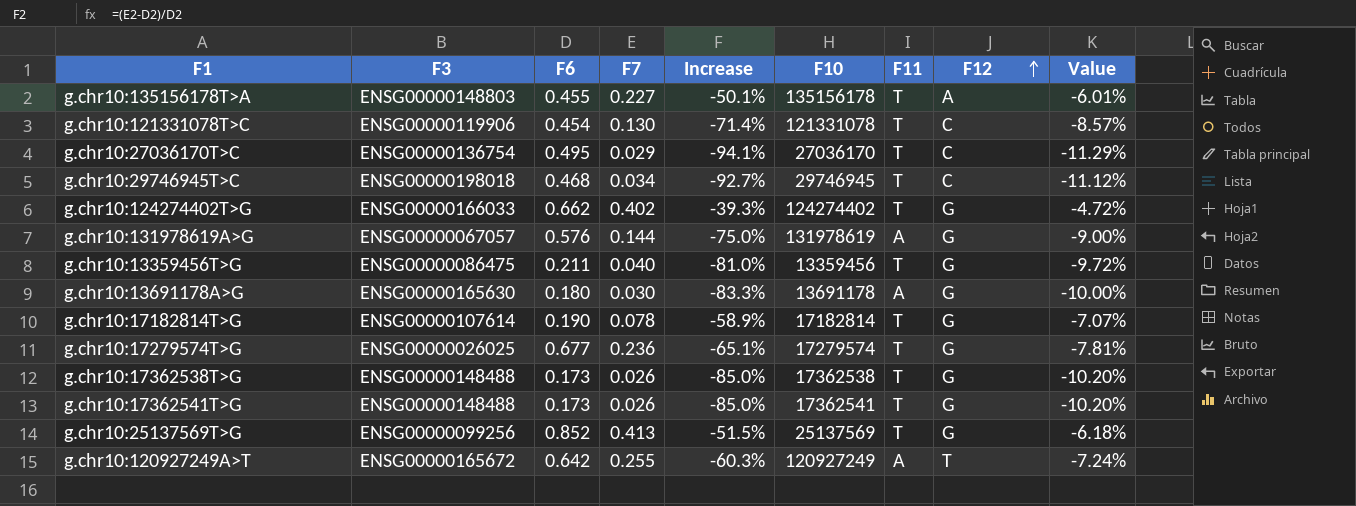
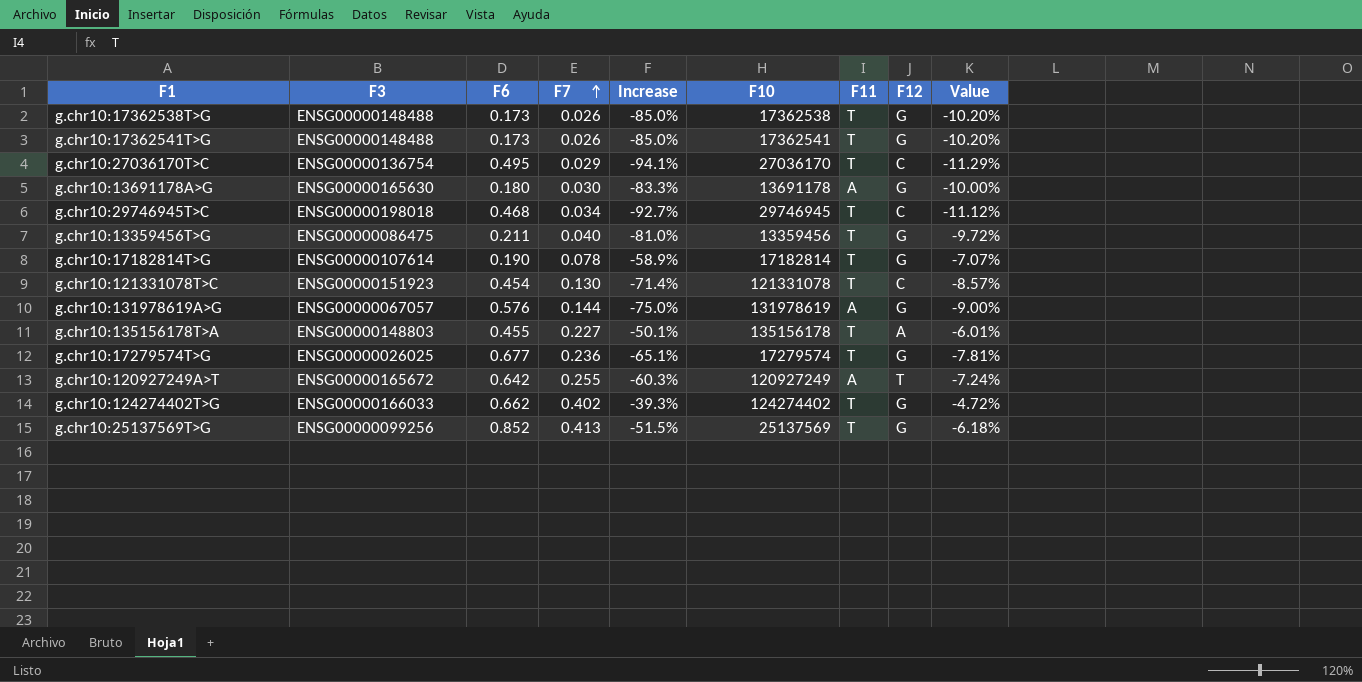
row order: F12 ascending -> F7 ascending
g.chr10:121331078T>C | F3: ENSG00000119906 -> ENSG00000151923

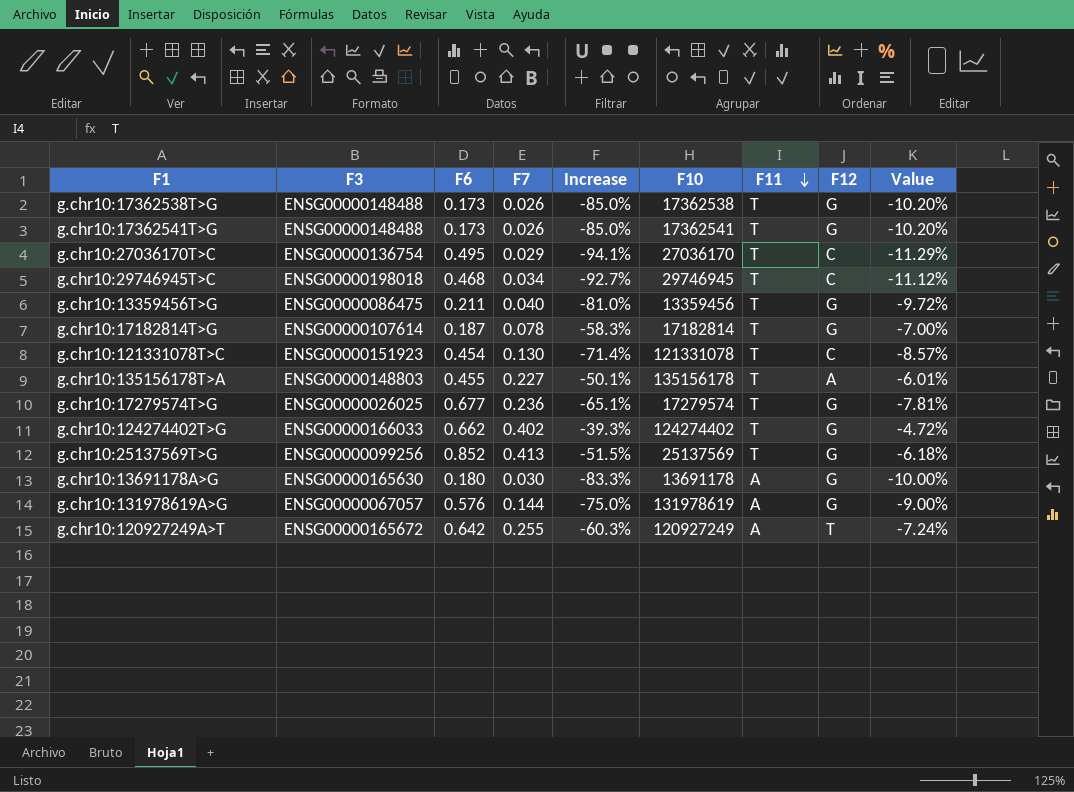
row order: F7 ascending -> F11 descending
g.chr10:17182814T>G | F6: 0.190 -> 0.187
g.chr10:17182814T>G | Increase: -58.9% -> -58.3%
g.chr10:17182814T>G | Value: -7.07% -> -7.00%

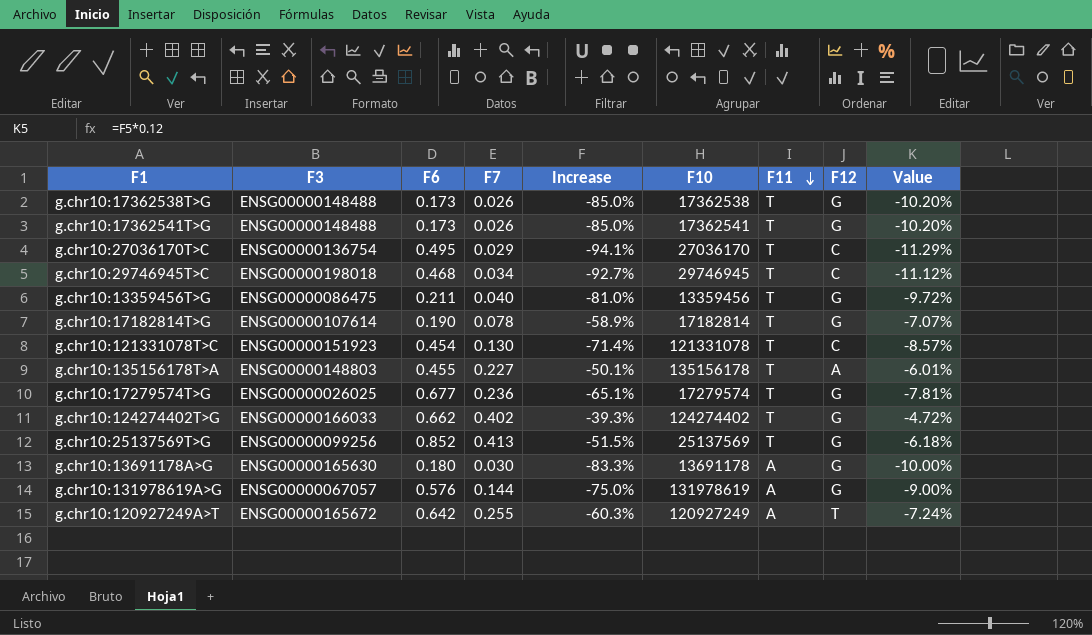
g.chr10:17182814T>G | F6: 0.187 -> 0.190
g.chr10:17182814T>G | Increase: -58.3% -> -58.9%
g.chr10:17182814T>G | Value: -7.00% -> -7.07%

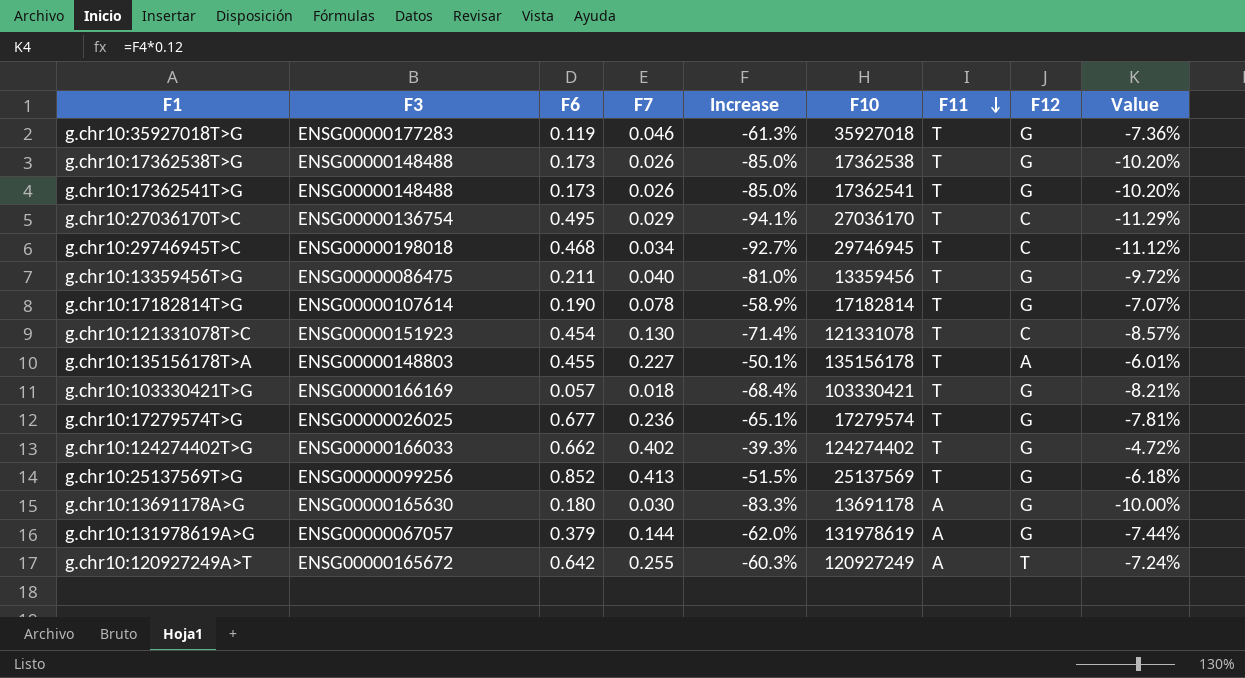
row g.chr10:35927018T>G: none -> ENSG00000177283 | 0.119 | 0.046 | -61.3% | 35927018 | T | G | -7.36%
row g.chr10:103330421T>G: none -> ENSG00000166169 | 0.057 | 0.018 | -68.4% | 103330421 | T | G | -8.21%
g.chr10:131978619A>G | F6: 0.576 -> 0.379
g.chr10:131978619A>G | Increase: -75.0% -> -62.0%
g.chr10:131978619A>G | Value: -9.00% -> -7.44%

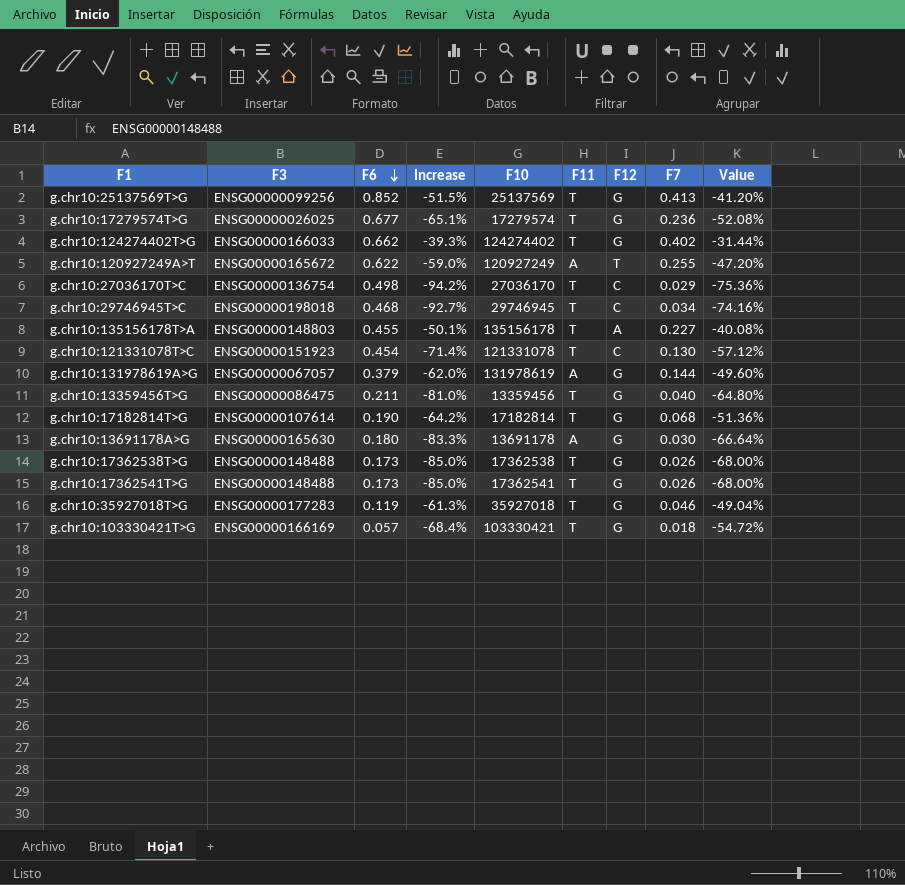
row order: F11 descending -> F6 descending
column F7 | position: 4 -> 8
column Value | formula: [Increase] * 0.12 -> [Increase] * 0.8
g.chr10:120927249A>T | F6: 0.642 -> 0.622
g.chr10:120927249A>T | Increase: -60.3% -> -59.0%
g.chr10:27036170T>C | F6: 0.495 -> 0.498
g.chr10:27036170T>C | Increase: -94.1% -> -94.2%
g.chr10:17182814T>G | Increase: -58.9% -> -64.2%
g.chr10:17182814T>G | F7: 0.078 -> 0.068

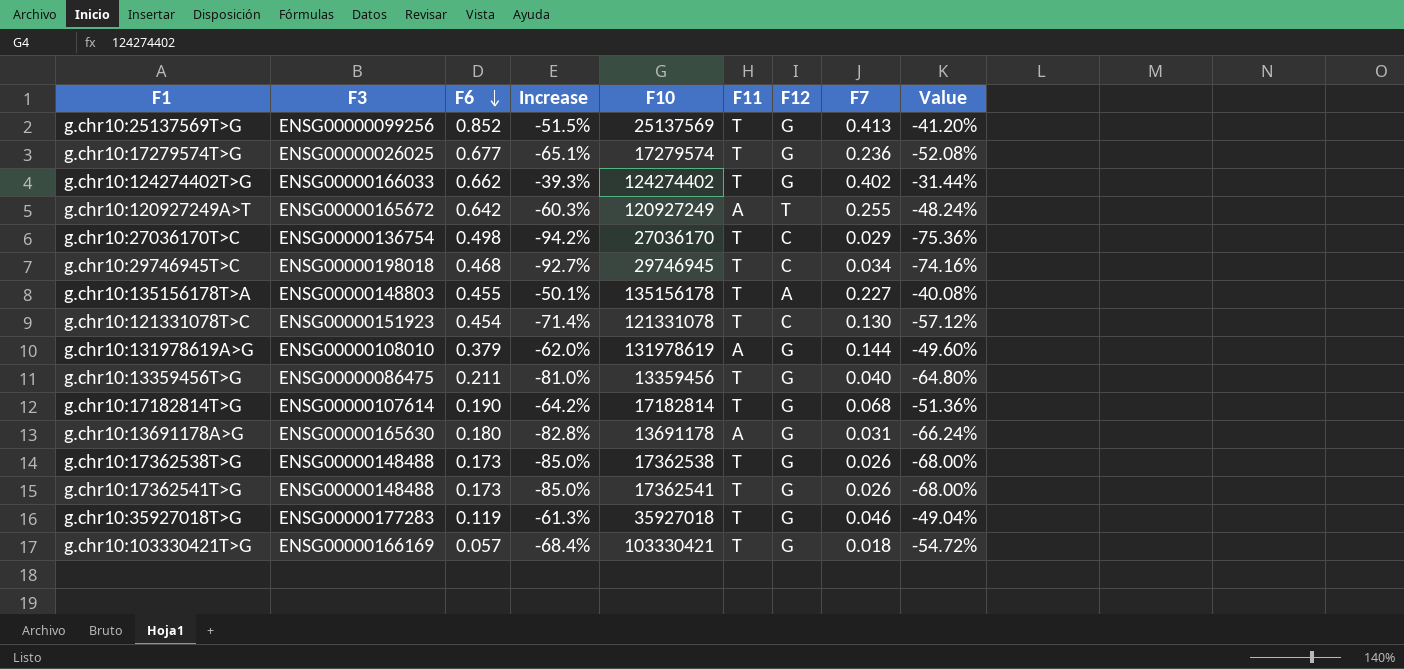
g.chr10:120927249A>T | F6: 0.622 -> 0.642
g.chr10:120927249A>T | Increase: -59.0% -> -60.3%
g.chr10:120927249A>T | Value: -47.20% -> -48.24%
g.chr10:131978619A>G | F3: ENSG00000067057 -> ENSG00000108010
g.chr10:13691178A>G | Increase: -83.3% -> -82.8%
g.chr10:13691178A>G | F7: 0.030 -> 0.031
g.chr10:13691178A>G | Value: -66.64% -> -66.24%

